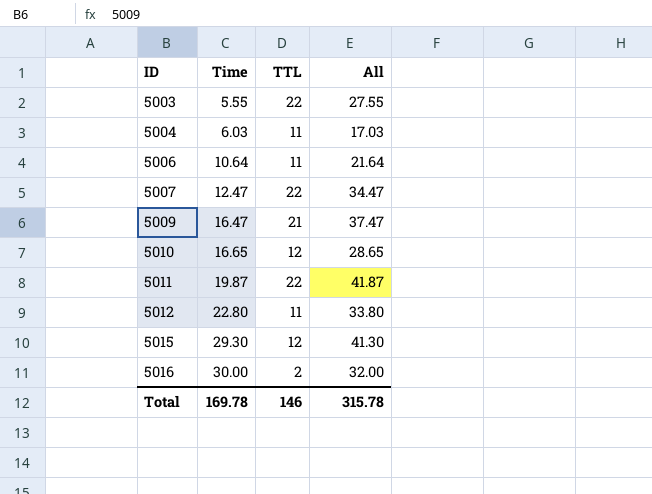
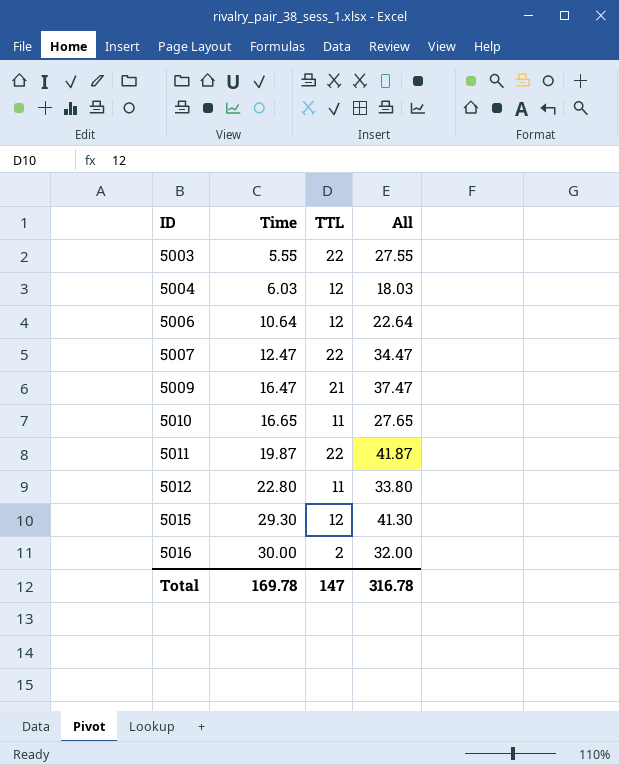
5004 | TTL: 11 -> 12
5004 | All: 17.03 -> 18.03
5006 | TTL: 11 -> 12
5006 | All: 21.64 -> 22.64
5010 | TTL: 12 -> 11
5010 | All: 28.65 -> 27.65
Total | TTL: 146 -> 147
Total | All: 315.78 -> 316.78

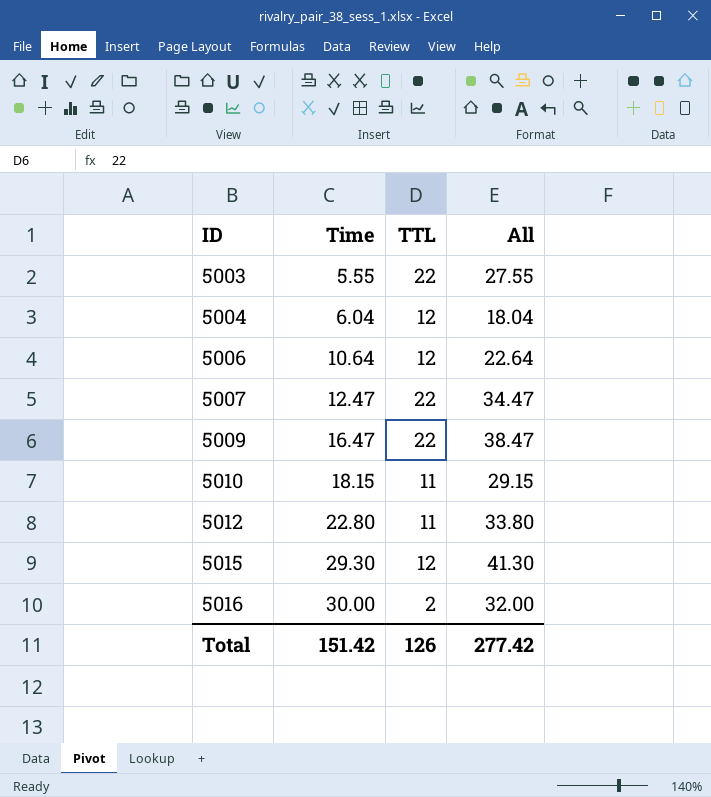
row 5011: 19.87 | 22 | 41.87 -> none
5004 | Time: 6.03 -> 6.04
5004 | All: 18.03 -> 18.04
5009 | TTL: 21 -> 22
5009 | All: 37.47 -> 38.47
5010 | Time: 16.65 -> 18.15
5010 | All: 27.65 -> 29.15
Total | Time: 169.78 -> 151.42
Total | TTL: 147 -> 126
Total | All: 316.78 -> 277.42

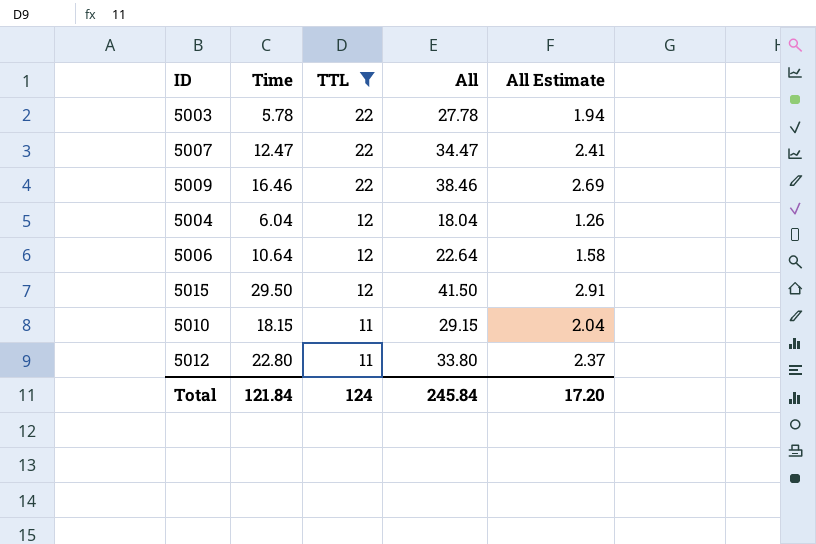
filter: none -> TTL != 2
row order: ID ascending -> TTL descending
column All Estimate | formula: none -> [All] * 0.07
5003 | Time: 5.55 -> 5.78
5003 | All: 27.55 -> 27.78
5009 | Time: 16.47 -> 16.46
5009 | All: 38.47 -> 38.46
5015 | Time: 29.30 -> 29.50
5015 | All: 41.30 -> 41.50
Total | Time: 151.42 -> 121.84
Total | TTL: 126 -> 124
Total | All: 277.42 -> 245.84

